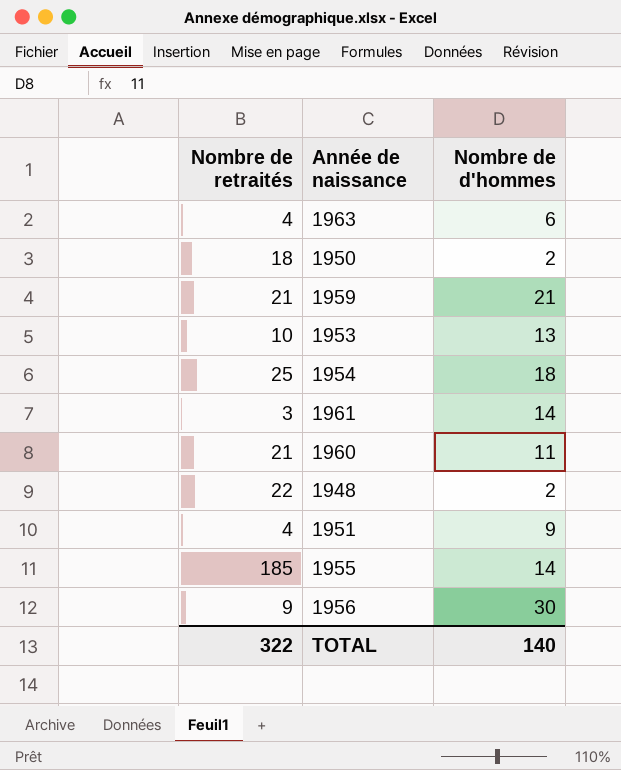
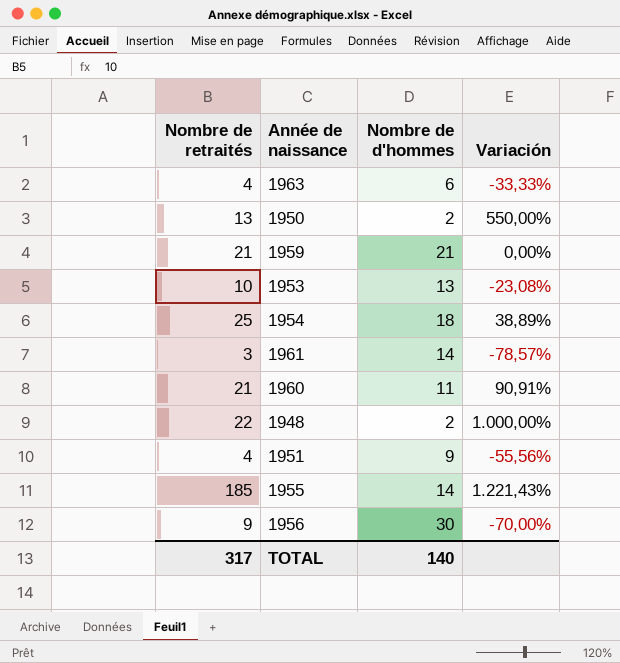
column Variación | formula: none -> ([Nombre de retraités] - [Nombre de d'hommes]) / [Nombre de d'hommes]
1950 | Nombre de retraités: 18 -> 13
TOTAL | Nombre de retraités: 322 -> 317

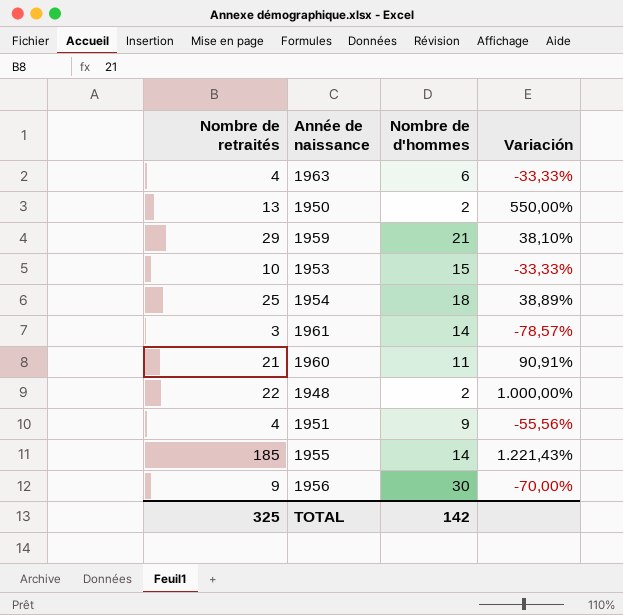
1959 | Nombre de retraités: 21 -> 29
1959 | Variación: 0,00% -> 38,10%
1953 | Nombre de d'hommes: 13 -> 15
1953 | Variación: -23,08% -> -33,33%
TOTAL | Nombre de retraités: 317 -> 325
TOTAL | Nombre de d'hommes: 140 -> 142

